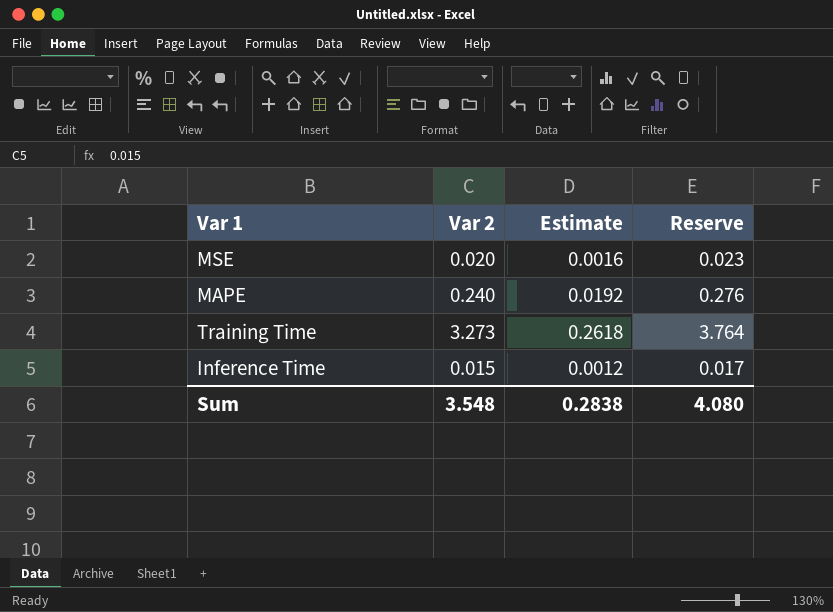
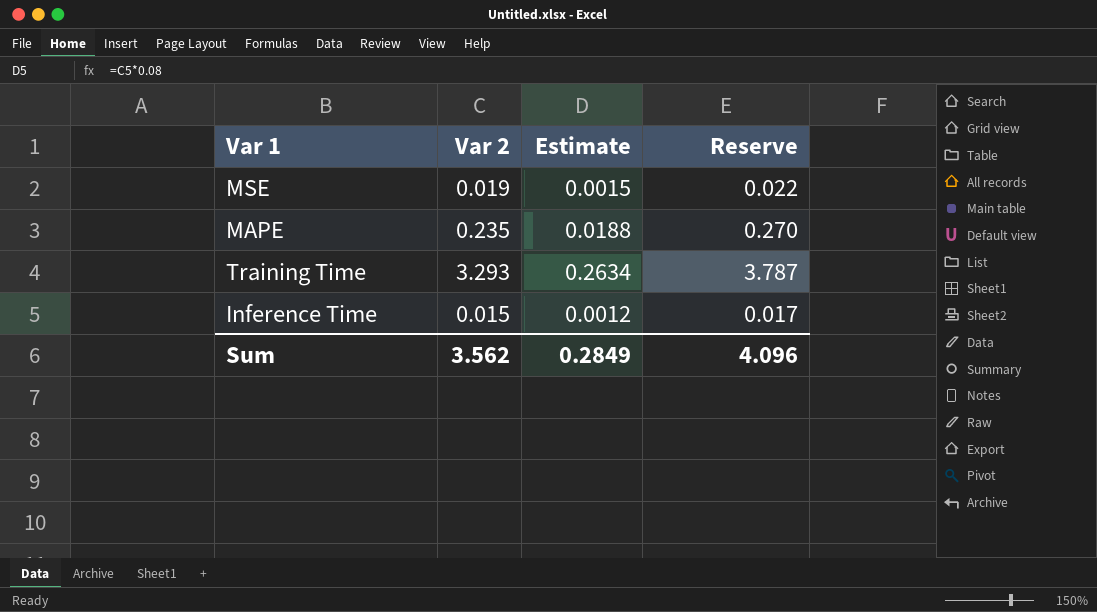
MSE | Var 2: 0.020 -> 0.019
MSE | Estimate: 0.0016 -> 0.0015
MSE | Reserve: 0.023 -> 0.022
MAPE | Var 2: 0.240 -> 0.235
MAPE | Estimate: 0.0192 -> 0.0188
MAPE | Reserve: 0.276 -> 0.270
Training Time | Var 2: 3.273 -> 3.293
Training Time | Estimate: 0.2618 -> 0.2634
Training Time | Reserve: 3.764 -> 3.787
Sum | Var 2: 3.548 -> 3.562
Sum | Estimate: 0.2838 -> 0.2849
Sum | Reserve: 4.080 -> 4.096

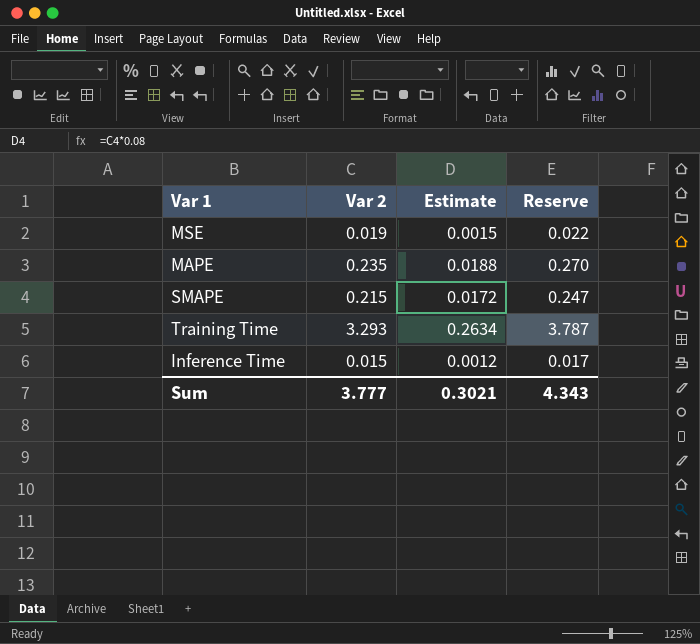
row SMAPE: none -> 0.215 | 0.0172 | 0.247
Sum | Var 2: 3.562 -> 3.777
Sum | Estimate: 0.2849 -> 0.3021
Sum | Reserve: 4.096 -> 4.343

